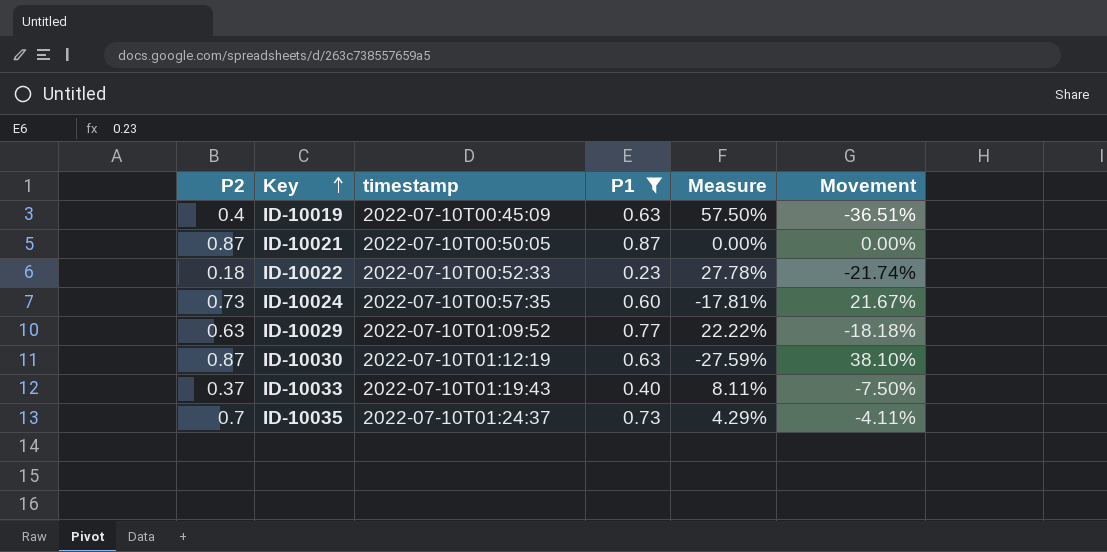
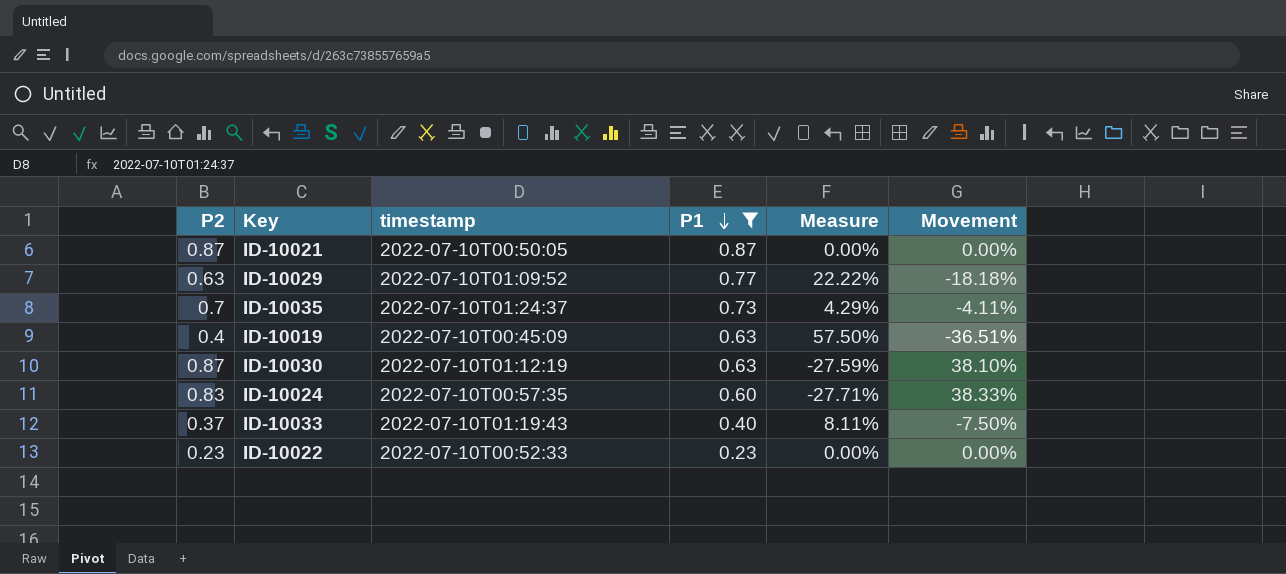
row order: Key ascending -> P1 descending
ID-10024 | P2: 0.73 -> 0.83
ID-10024 | Measure: -17.81% -> -27.71%
ID-10024 | Movement: 21.67% -> 38.33%
ID-10022 | P2: 0.18 -> 0.23
ID-10022 | Measure: 27.78% -> 0.00%
ID-10022 | Movement: -21.74% -> 0.00%

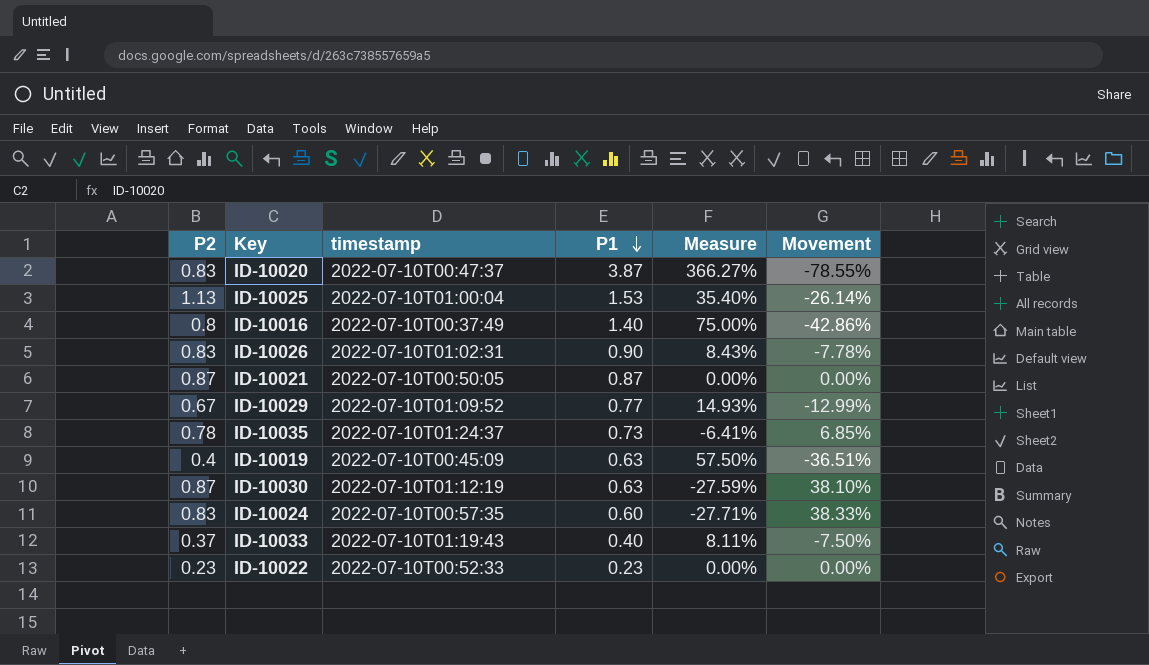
filter: P1 <= 0.87 -> none
ID-10029 | P2: 0.63 -> 0.67
ID-10029 | Measure: 22.22% -> 14.93%
ID-10029 | Movement: -18.18% -> -12.99%
ID-10035 | P2: 0.7 -> 0.78
ID-10035 | Measure: 4.29% -> -6.41%
ID-10035 | Movement: -4.11% -> 6.85%

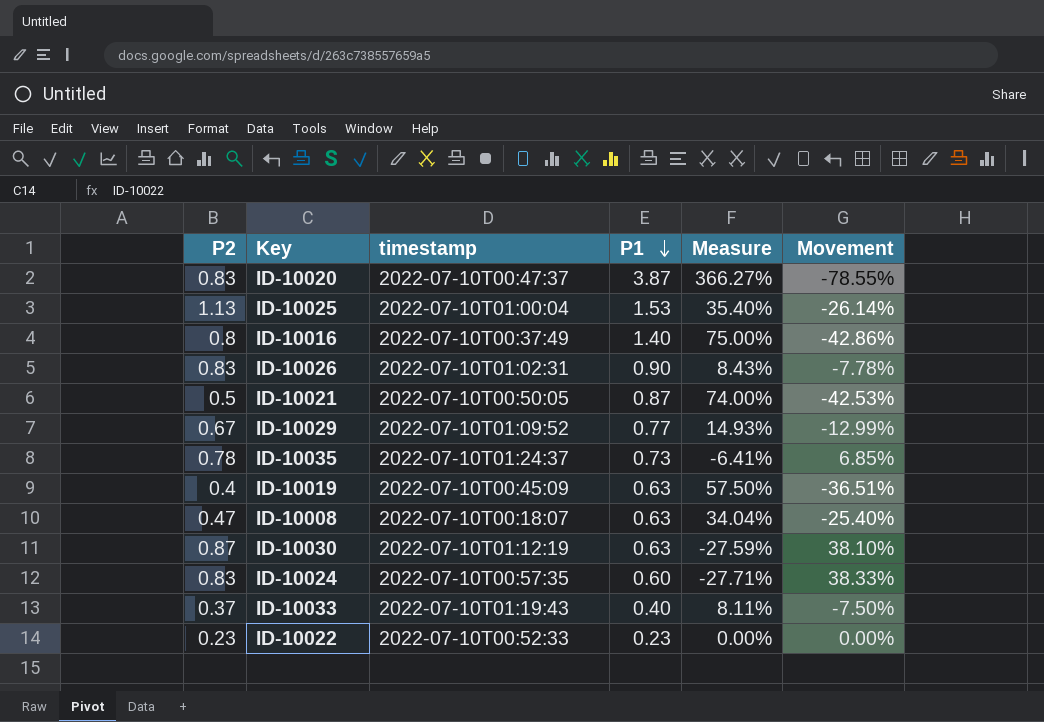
ID-10021 | P2: 0.87 -> 0.5
ID-10021 | Measure: 0.00% -> 74.00%
ID-10021 | Movement: 0.00% -> -42.53%
row ID-10008: none -> 0.47 | 2022-07-10T00:18:07 | 0.63 | 34.04% | -25.40%

